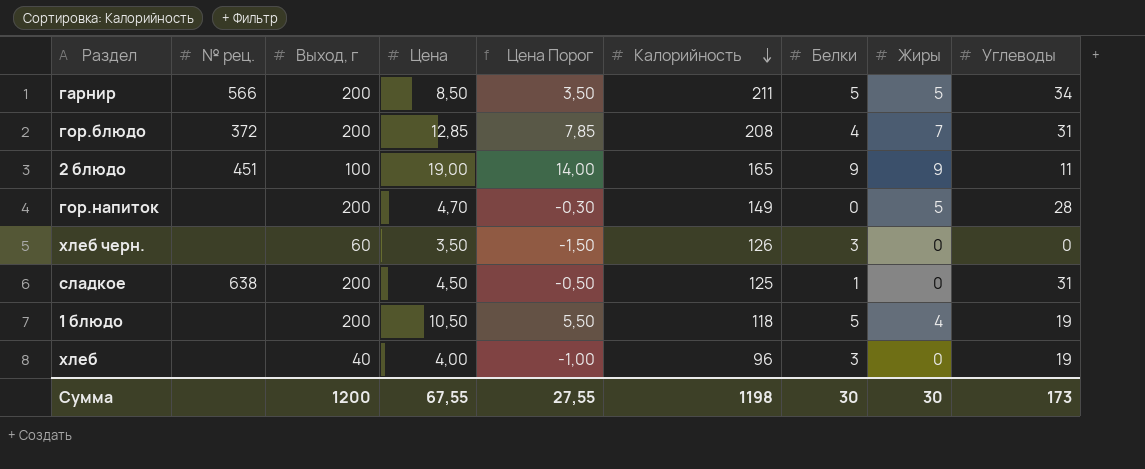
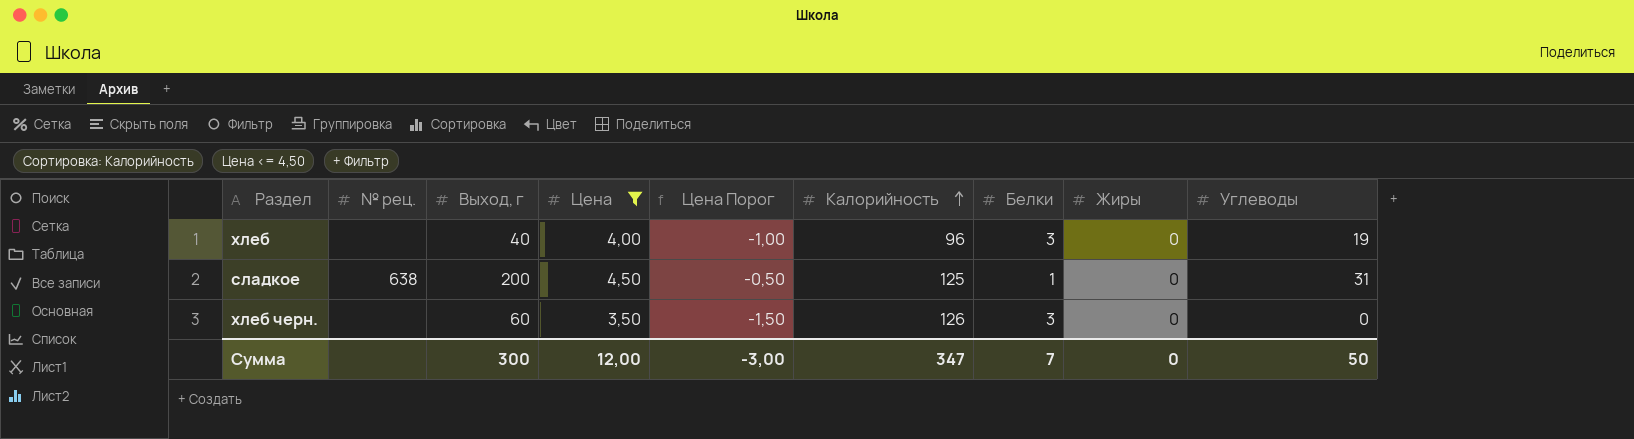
filter: none -> Цена <= 4,50
row order: Калорийность descending -> Калорийность ascending
Сумма | Выход, г: 1200 -> 300
Сумма | Цена: 67,55 -> 12,00
Сумма | Цена Порог: 27,55 -> -3,00
Сумма | Калорийность: 1198 -> 347
Сумма | Белки: 30 -> 7
Сумма | Жиры: 30 -> 0
Сумма | Углеводы: 173 -> 50

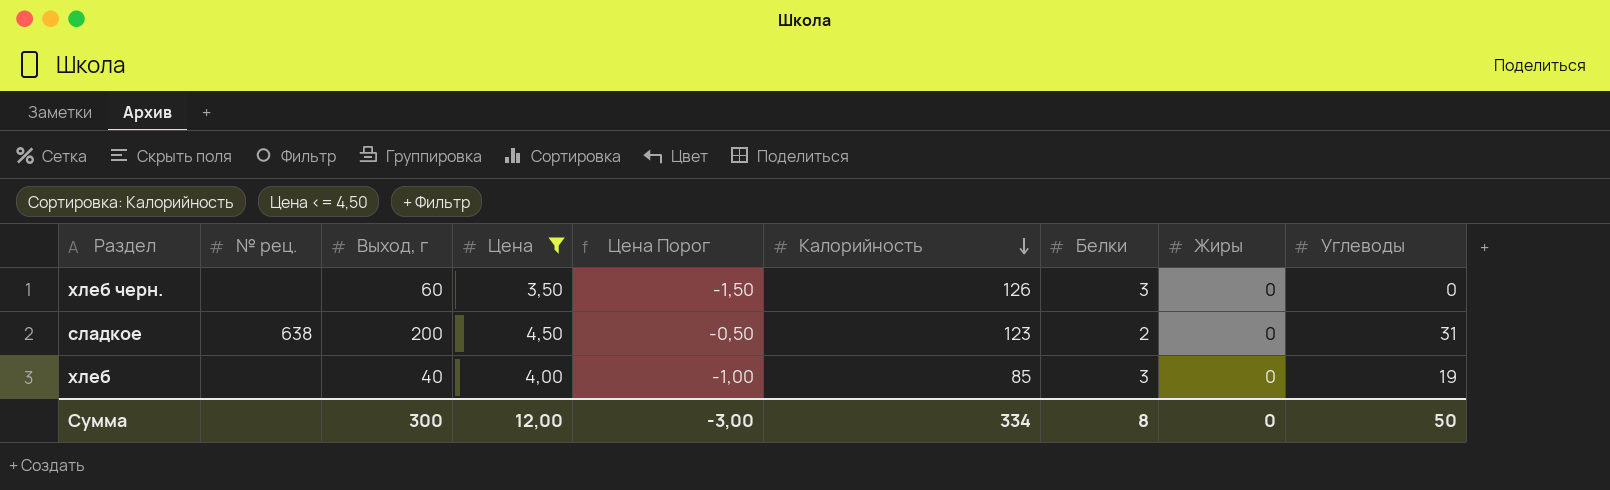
row order: Калорийность ascending -> Калорийность descending
сладкое | Калорийность: 125 -> 123
сладкое | Белки: 1 -> 2
хлеб | Калорийность: 96 -> 85
Сумма | Калорийность: 347 -> 334
Сумма | Белки: 7 -> 8

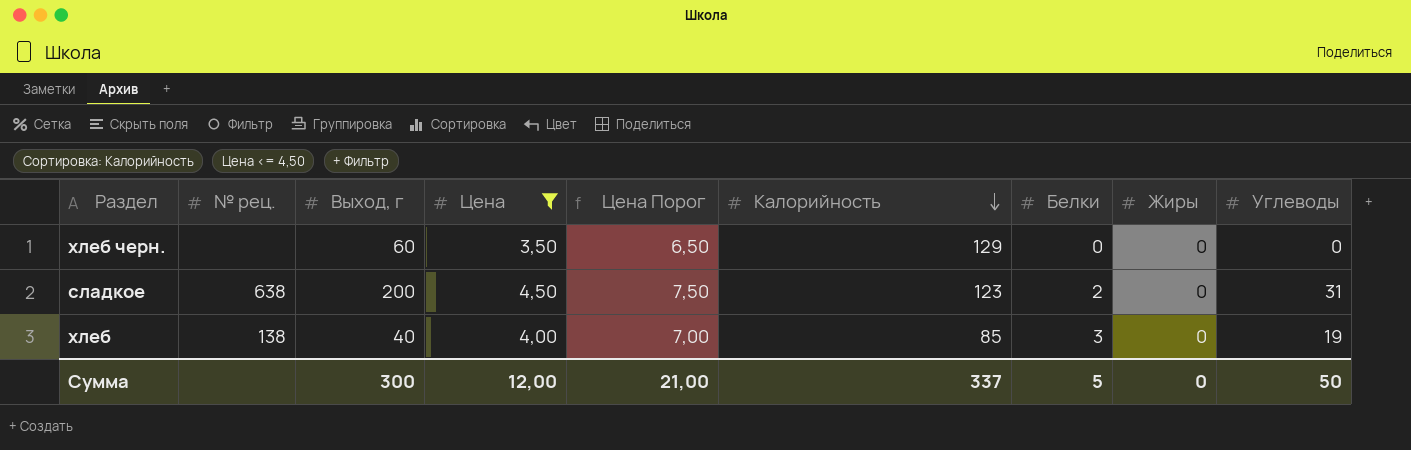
column Цена Порог | formula: [Цена] - 5 -> [Цена] + 3
хлеб черн. | Калорийность: 126 -> 129
хлеб черн. | Белки: 3 -> 0
хлеб | № рец.: none -> 138
Сумма | Цена Порог: -3,00 -> 21,00
Сумма | Калорийность: 334 -> 337
Сумма | Белки: 8 -> 5

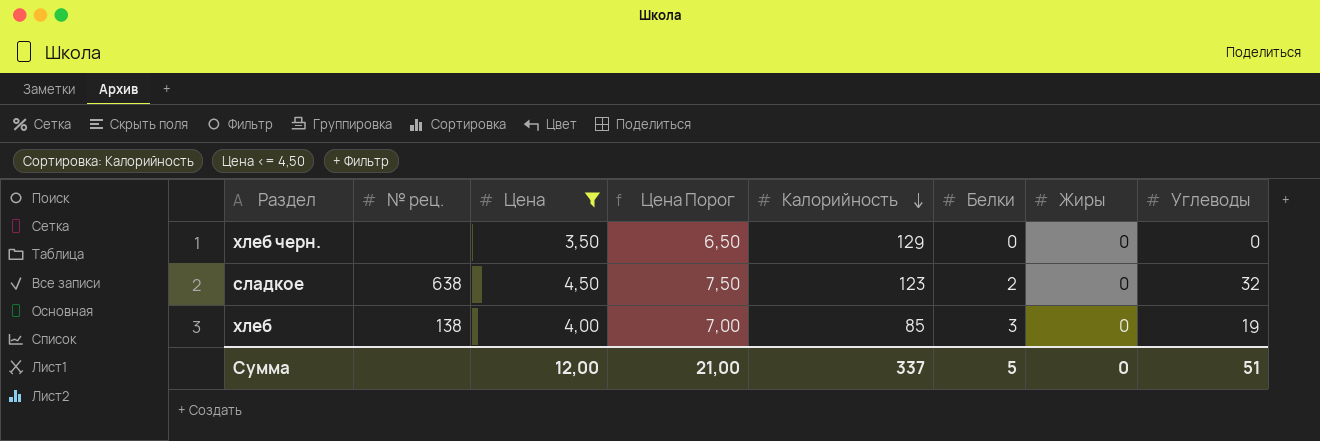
column Выход, г | position: 3 -> none
сладкое | Углеводы: 31 -> 32
Сумма | Углеводы: 50 -> 51

